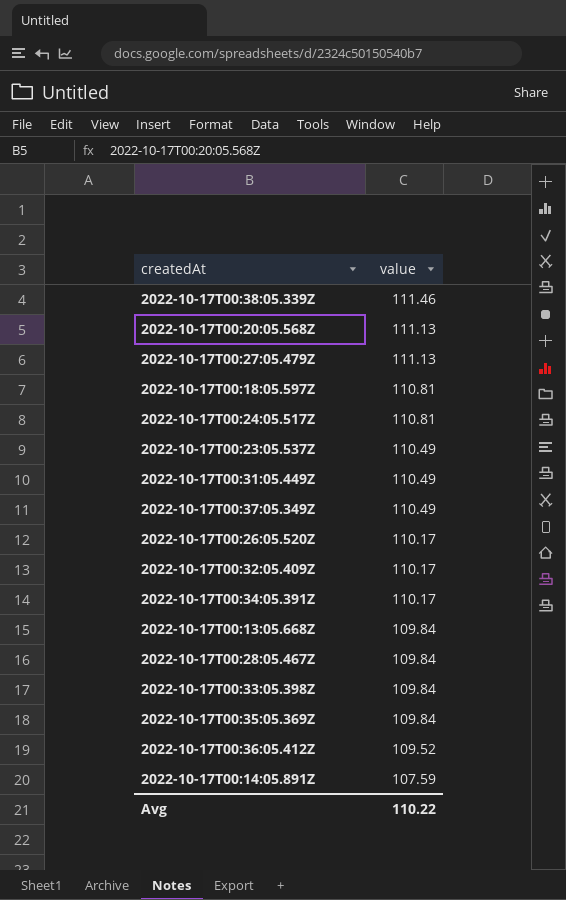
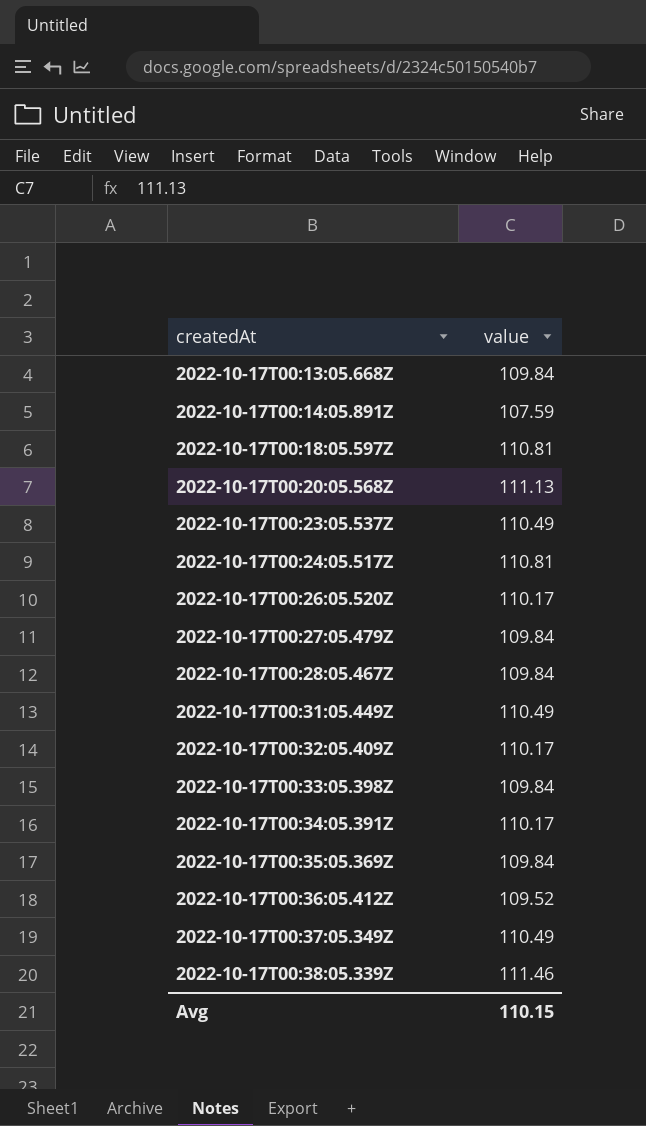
row order: value descending -> createdAt ascending
2022-10-17T00:27:05.479Z | value: 111.13 -> 109.84
Avg | value: 110.22 -> 110.15

